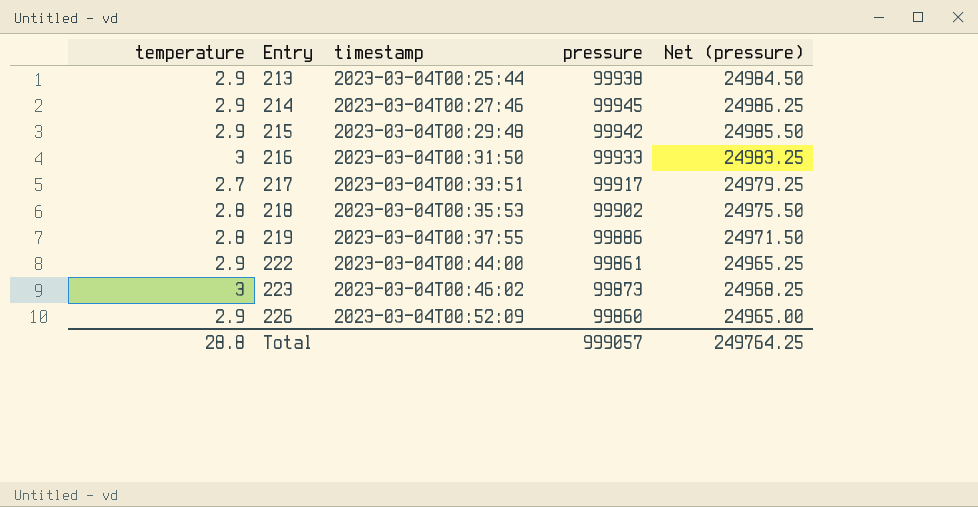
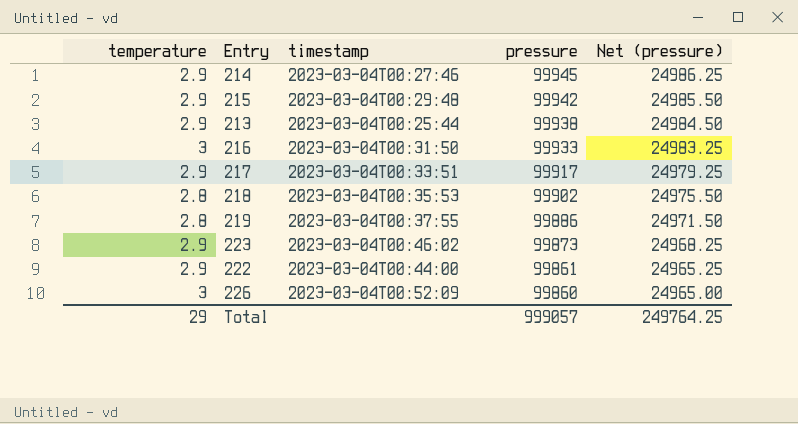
row order: Entry ascending -> pressure descending
217 | temperature: 2.7 -> 2.9
223 | temperature: 3 -> 2.9
226 | temperature: 2.9 -> 3
Total | temperature: 28.8 -> 29

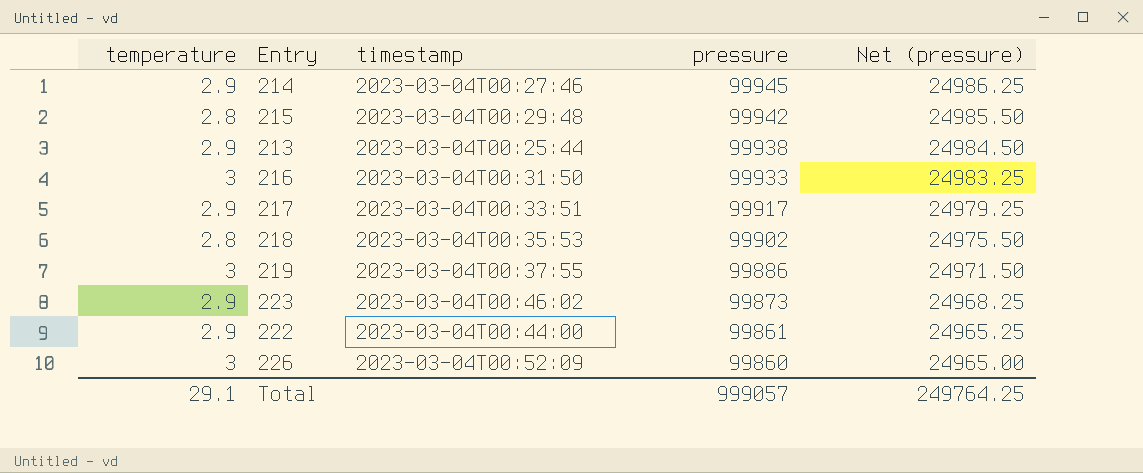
215 | temperature: 2.9 -> 2.8
219 | temperature: 2.8 -> 3
Total | temperature: 29 -> 29.1

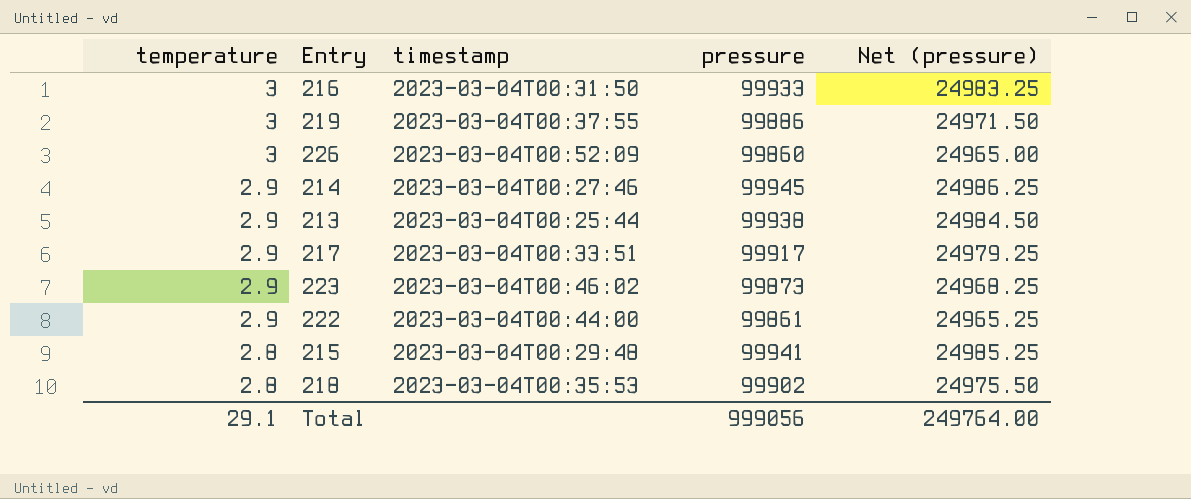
row order: pressure descending -> temperature descending
215 | pressure: 99942 -> 99941
215 | Net (pressure): 24985.50 -> 24985.25
Total | pressure: 999057 -> 999056
Total | Net (pressure): 249764.25 -> 249764.00

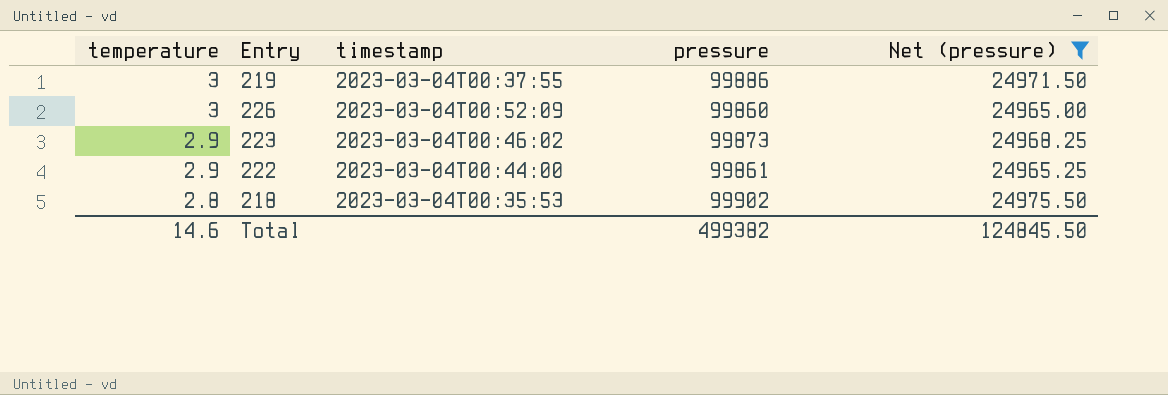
filter: none -> Net (pressure) <= 24975.50
Total | temperature: 29.1 -> 14.6
Total | pressure: 999056 -> 499382
Total | Net (pressure): 249764.00 -> 124845.50

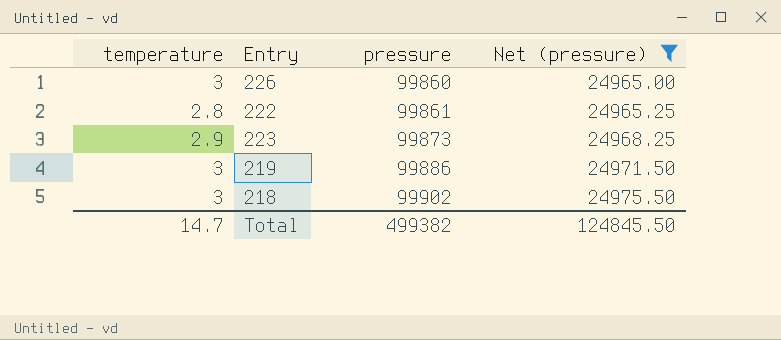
row order: temperature descending -> pressure ascending
column timestamp | position: 3 -> none
222 | temperature: 2.9 -> 2.8
218 | temperature: 2.8 -> 3
Total | temperature: 14.6 -> 14.7

